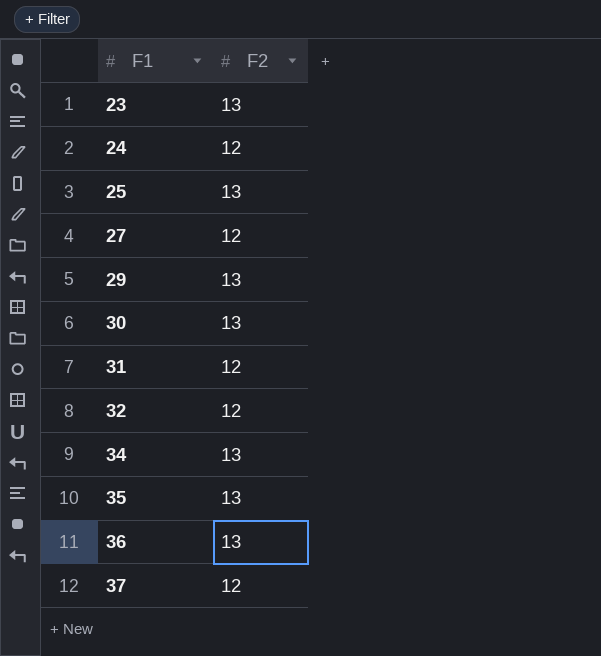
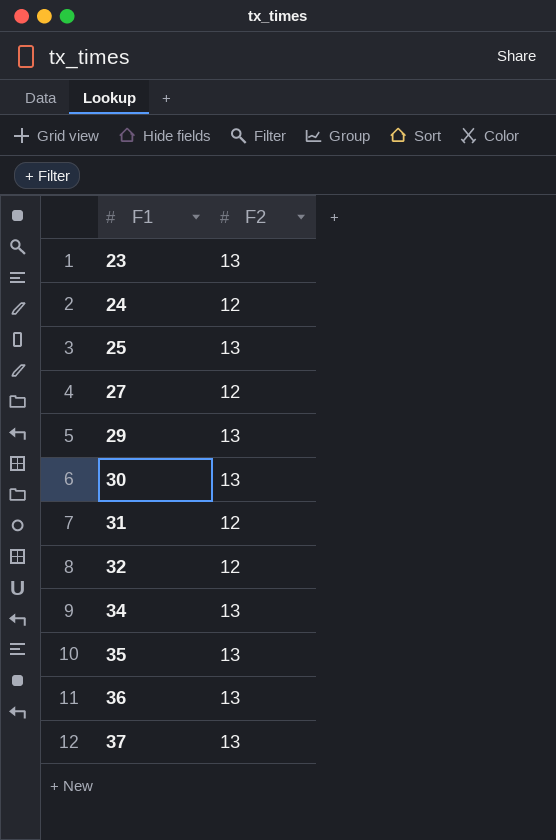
37 | F2: 12 -> 13

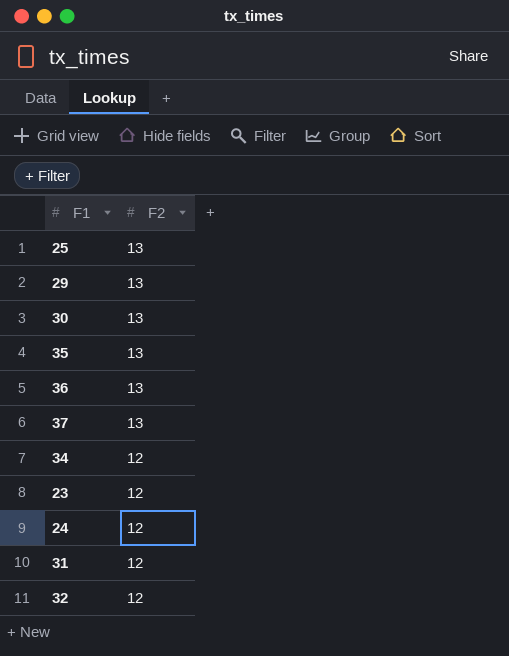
row order: F1 ascending -> F2 descending
row 27: 12 -> none
34 | F2: 13 -> 12
23 | F2: 13 -> 12

